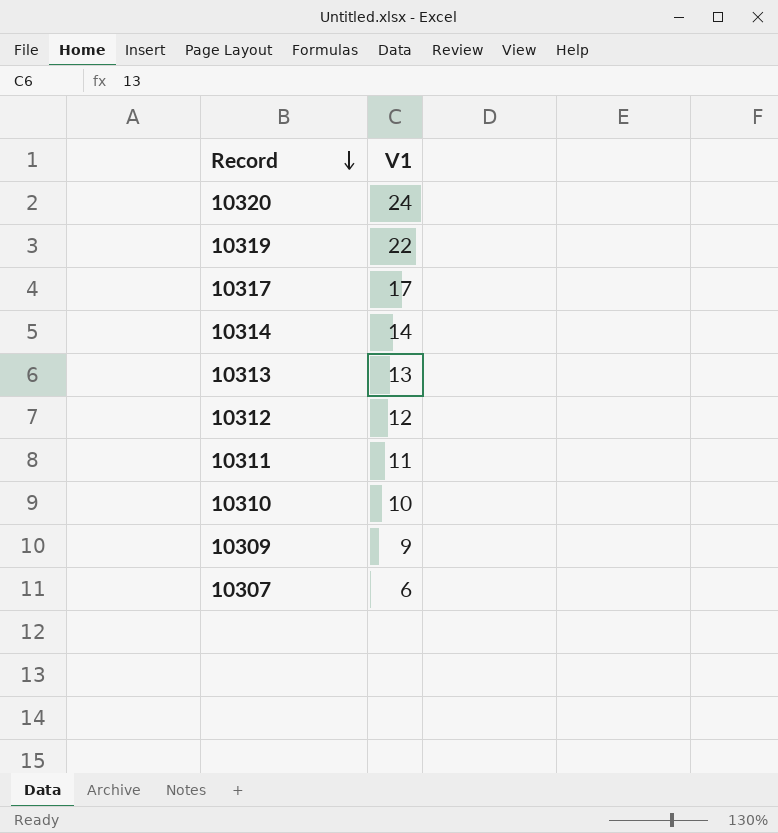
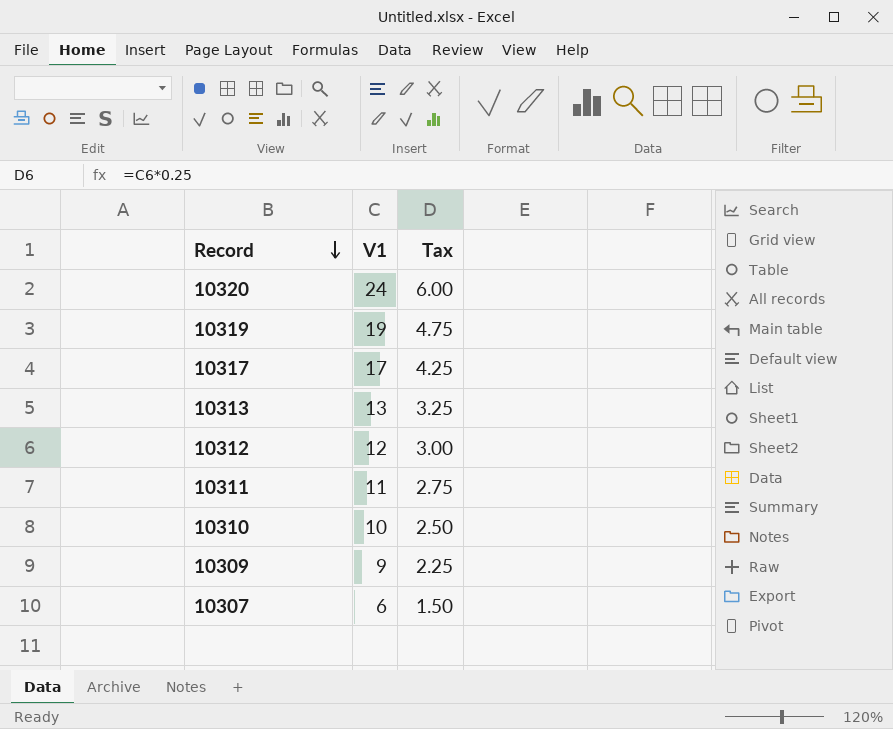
column Tax | formula: none -> [V1] * 0.25
row 10314: 14 -> none
10319 | V1: 22 -> 19

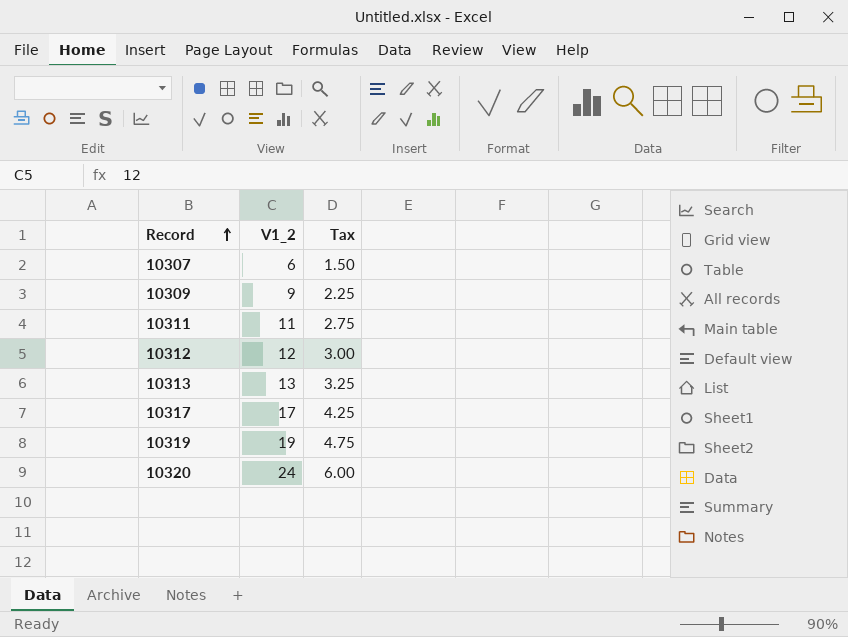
row order: Record descending -> Record ascending
column name: V1 -> V1_2
row 10310: 10 | 2.50 -> none

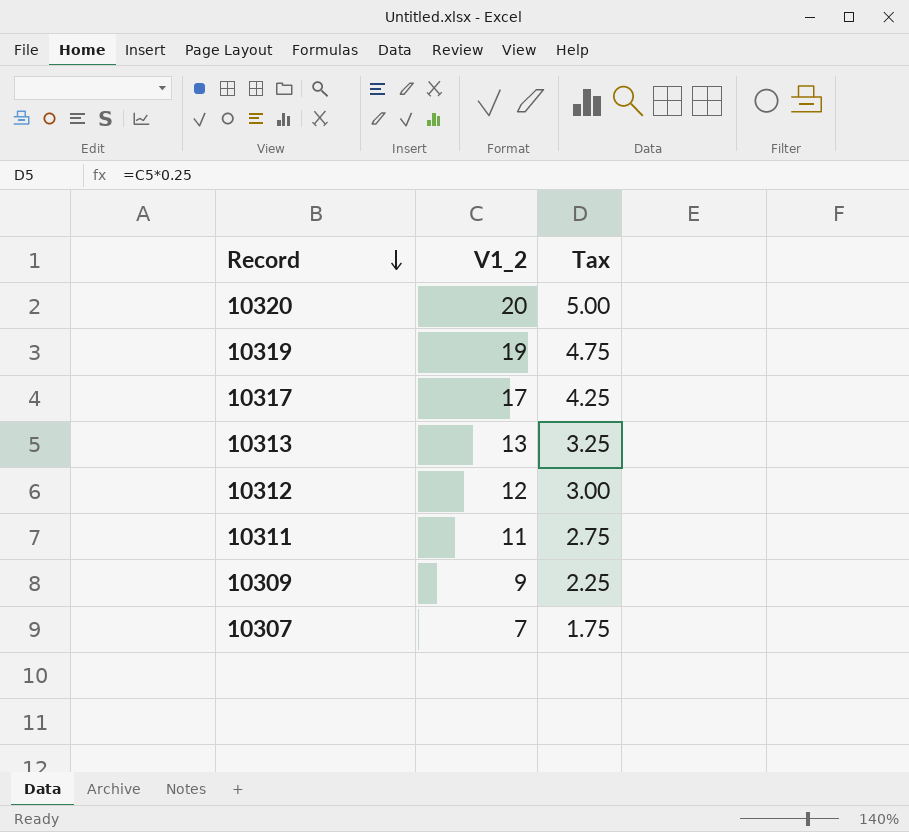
row order: Record ascending -> Record descending
10320 | V1_2: 24 -> 20
10320 | Tax: 6.00 -> 5.00
10307 | V1_2: 6 -> 7
10307 | Tax: 1.50 -> 1.75

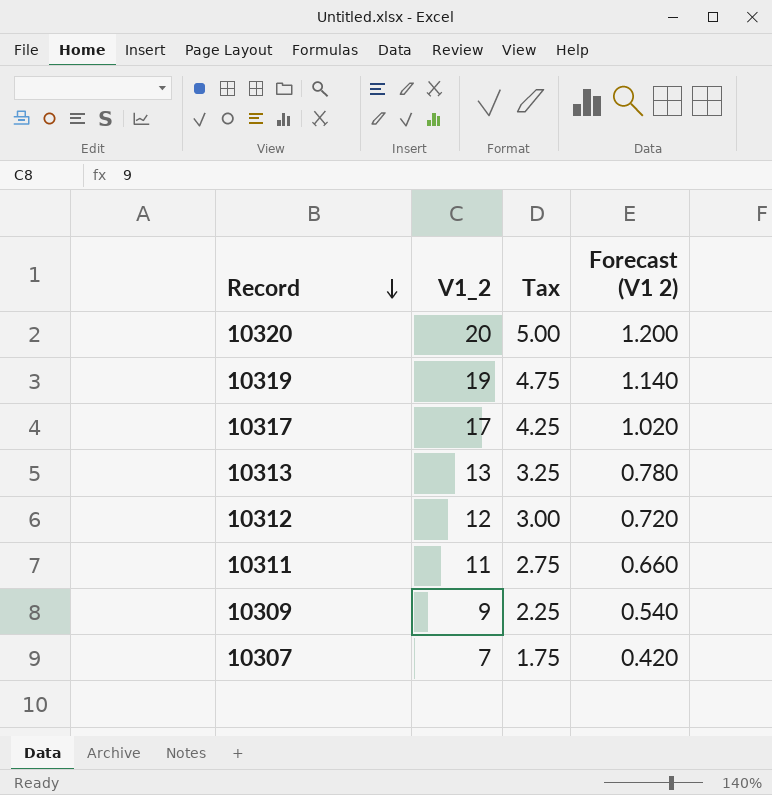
column Forecast (V1 2) | formula: none -> [V1_2] * 0.06

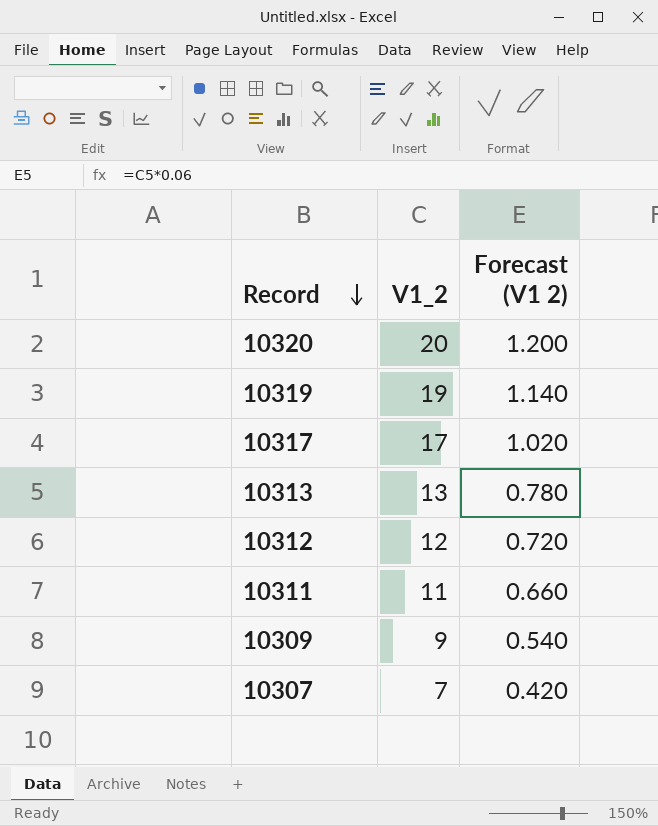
column Tax | formula: [V1_2] * 0.25 -> none

